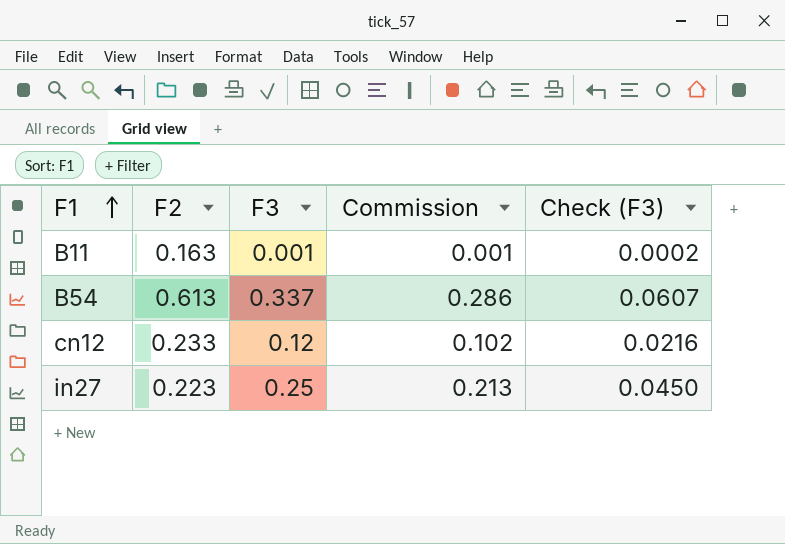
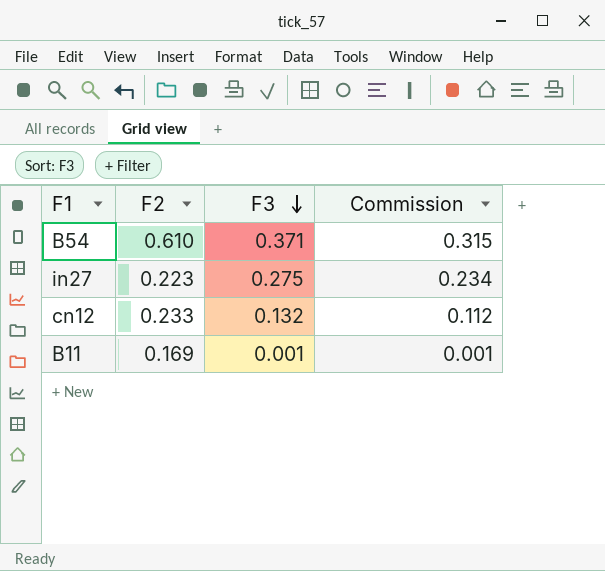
row order: F1 ascending -> F3 descending
column Check (F3) | formula: [F3] * 0.18 -> none
B54 | F2: 0.613 -> 0.610
B54 | F3: 0.337 -> 0.371
B54 | Commission: 0.286 -> 0.315
in27 | F3: 0.25 -> 0.275
in27 | Commission: 0.213 -> 0.234
cn12 | F3: 0.12 -> 0.132
cn12 | Commission: 0.102 -> 0.112
B11 | F2: 0.163 -> 0.169

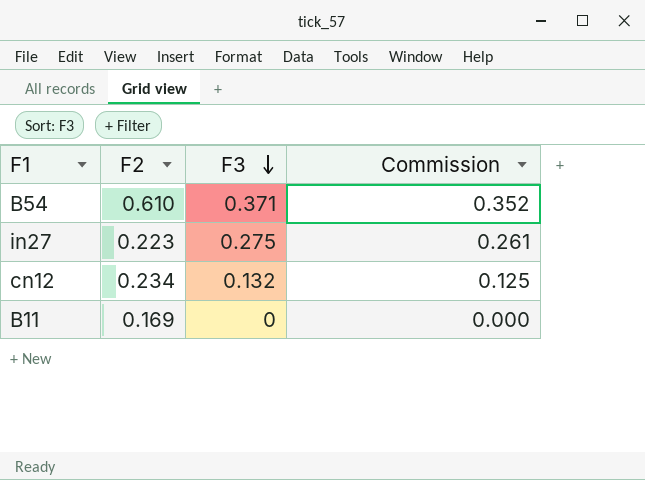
column Commission | formula: [F3] * 0.85 -> [F3] * 0.95
cn12 | F2: 0.233 -> 0.234
B11 | F3: 0.001 -> 0

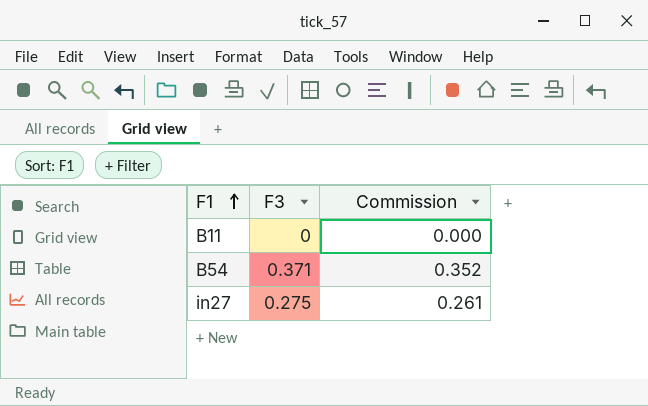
row order: F3 descending -> F1 ascending
column F2 | position: 2 -> none
row cn12: 0.234 | 0.132 | 0.125 -> none

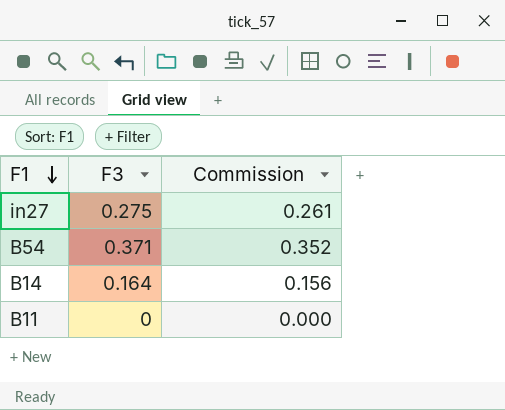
row order: F1 ascending -> F1 descending
row B14: none -> 0.164 | 0.156

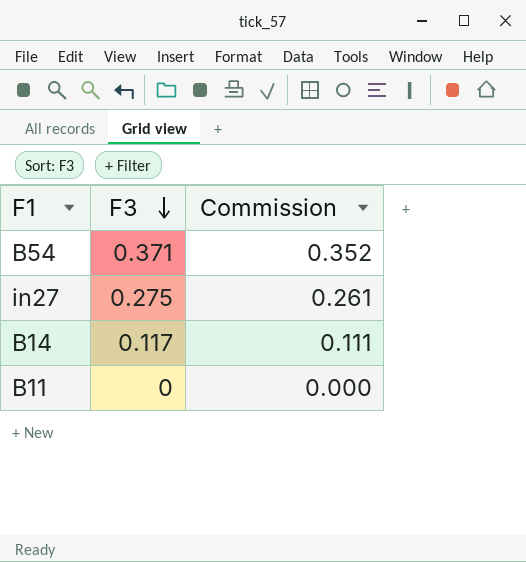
row order: F1 descending -> F3 descending
B14 | F3: 0.164 -> 0.117
B14 | Commission: 0.156 -> 0.111

